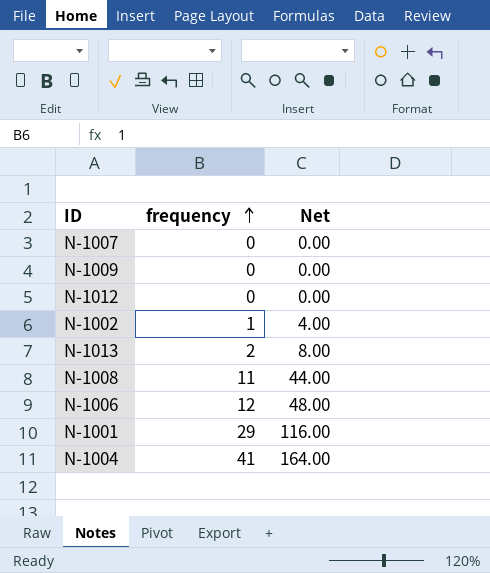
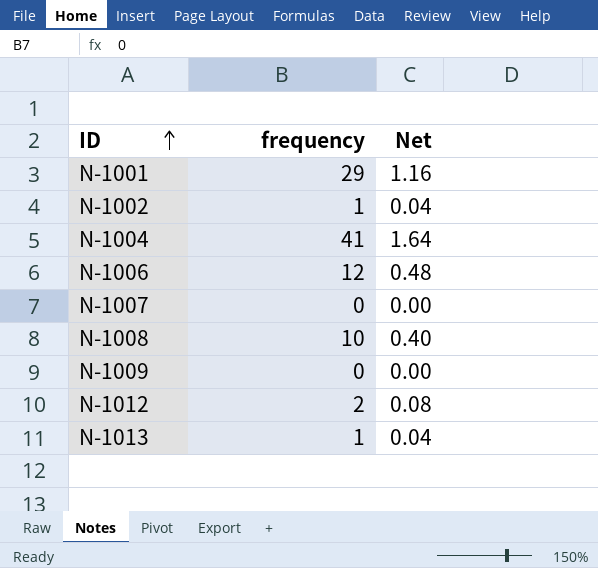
row order: frequency ascending -> ID ascending
column Net | formula: [frequency] * 4 -> [frequency] * 0.04
N-1008 | frequency: 11 -> 10
N-1012 | frequency: 0 -> 2
N-1013 | frequency: 2 -> 1

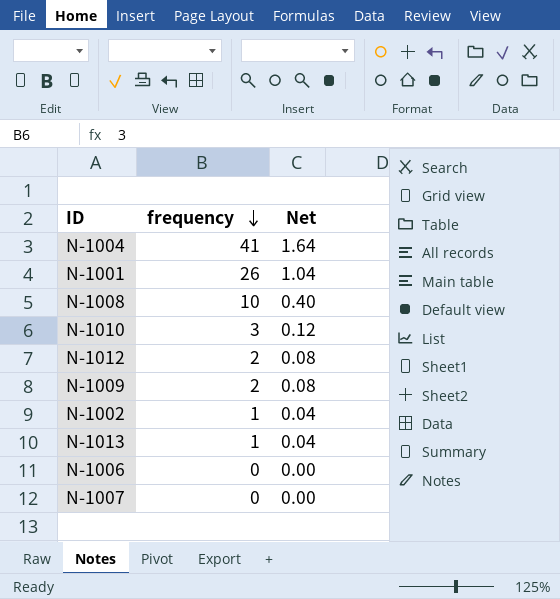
row order: ID ascending -> frequency descending
N-1001 | frequency: 29 -> 26
N-1001 | Net: 1.16 -> 1.04
row N-1010: none -> 3 | 0.12
N-1009 | frequency: 0 -> 2
N-1009 | Net: 0.00 -> 0.08
N-1006 | frequency: 12 -> 0
N-1006 | Net: 0.48 -> 0.00

